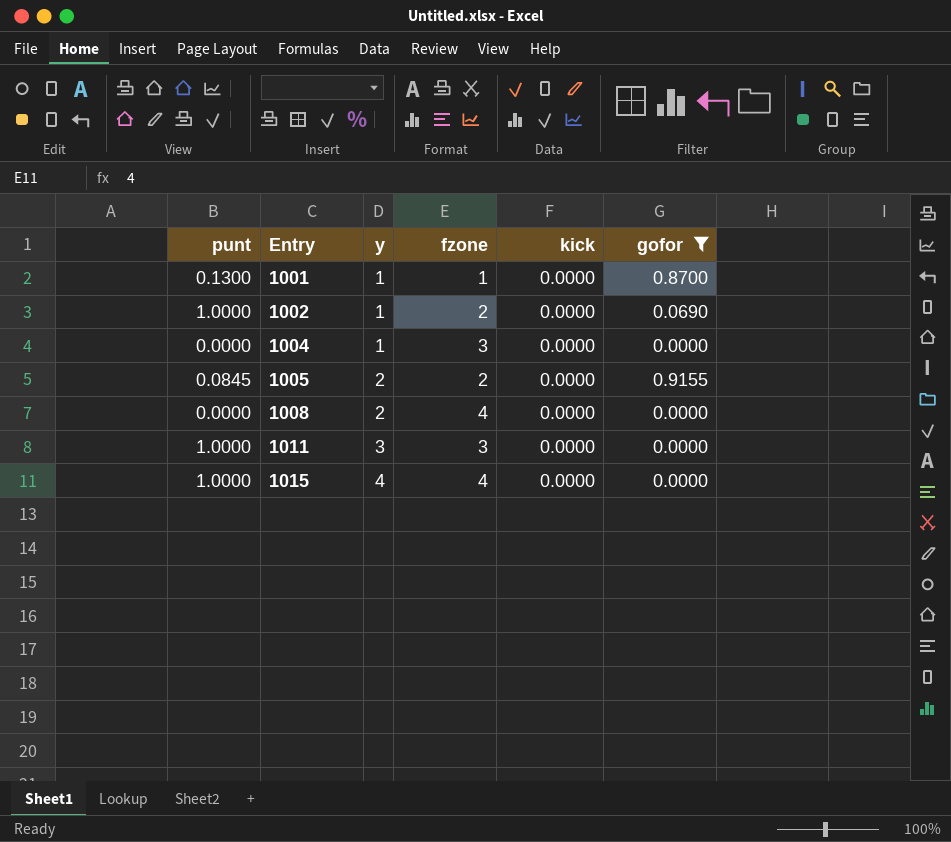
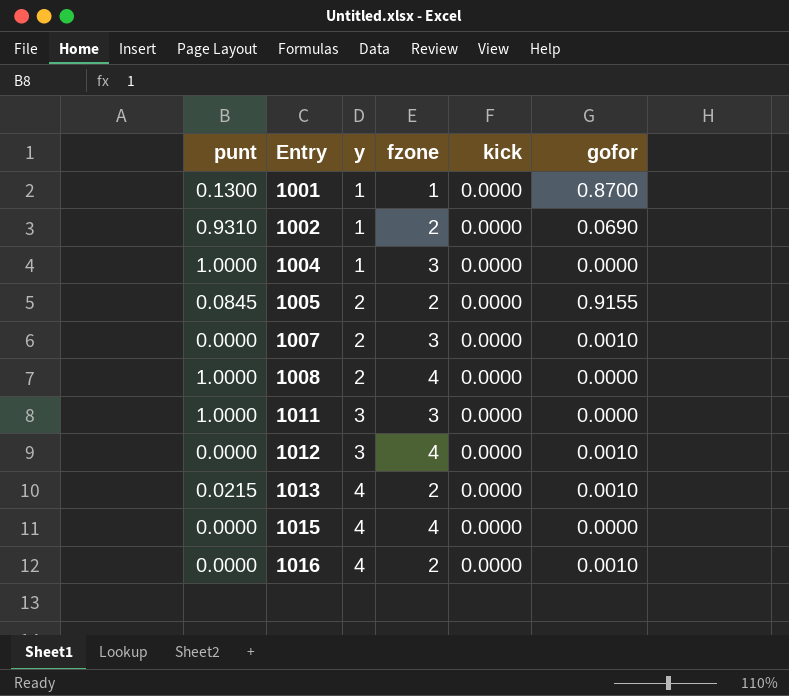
filter: gofor != 0.0010 -> none
1002 | punt: 1.0000 -> 0.9310
1004 | punt: 0.0000 -> 1.0000
1008 | punt: 0.0000 -> 1.0000
1015 | punt: 1.0000 -> 0.0000

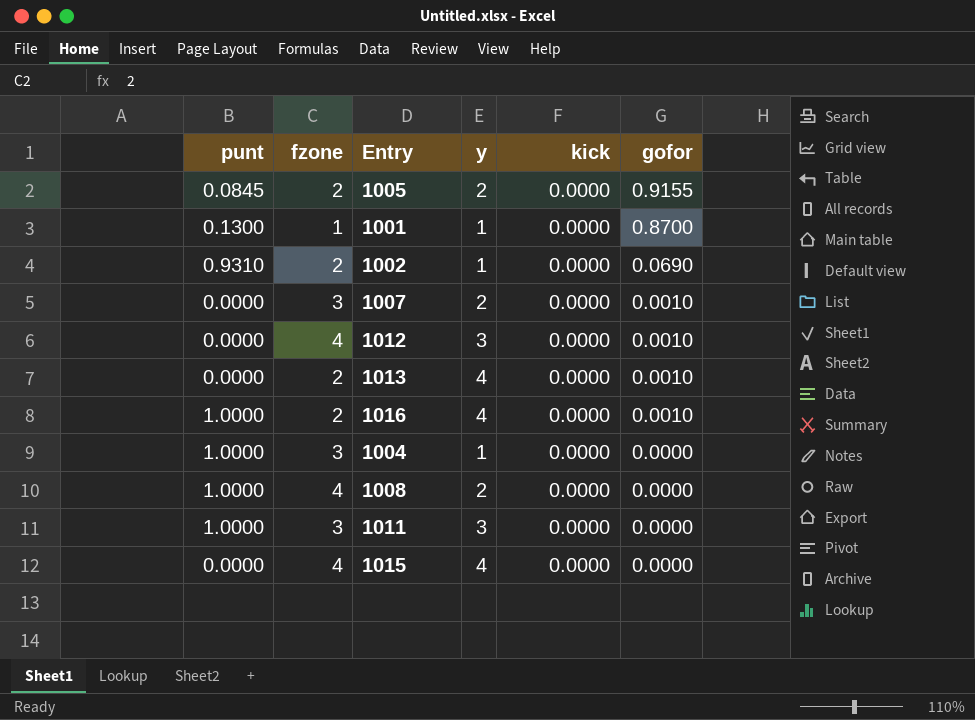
row order: Entry ascending -> gofor descending
column fzone | position: 4 -> 2
1013 | punt: 0.0215 -> 0.0000
1016 | punt: 0.0000 -> 1.0000

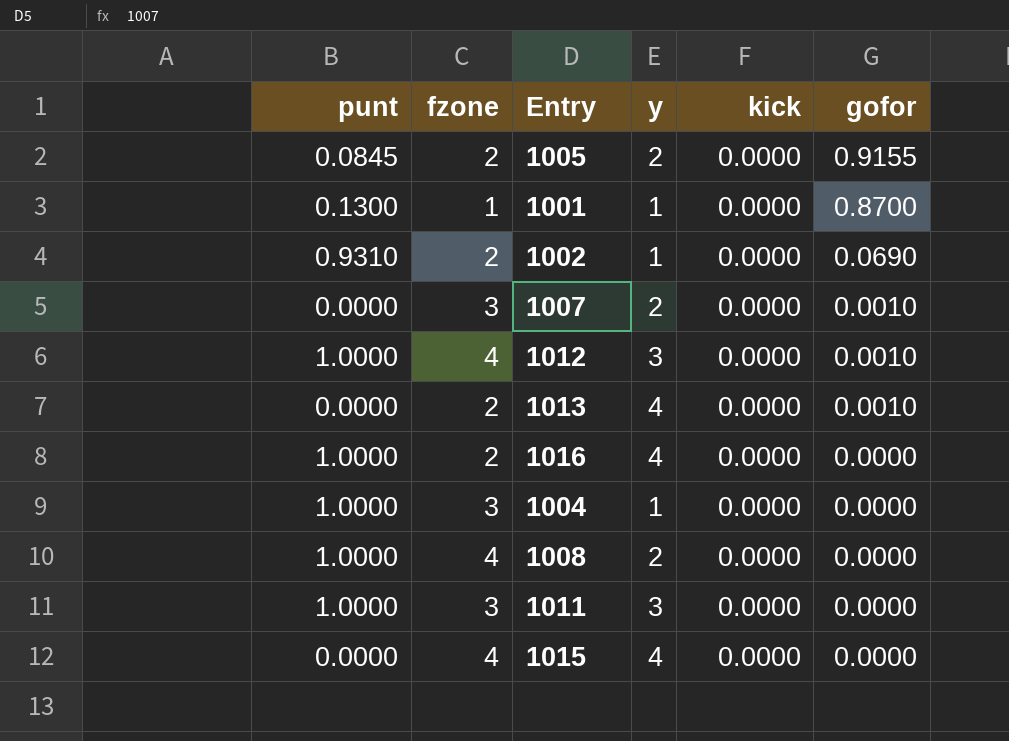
1012 | punt: 0.0000 -> 1.0000
1016 | gofor: 0.0010 -> 0.0000

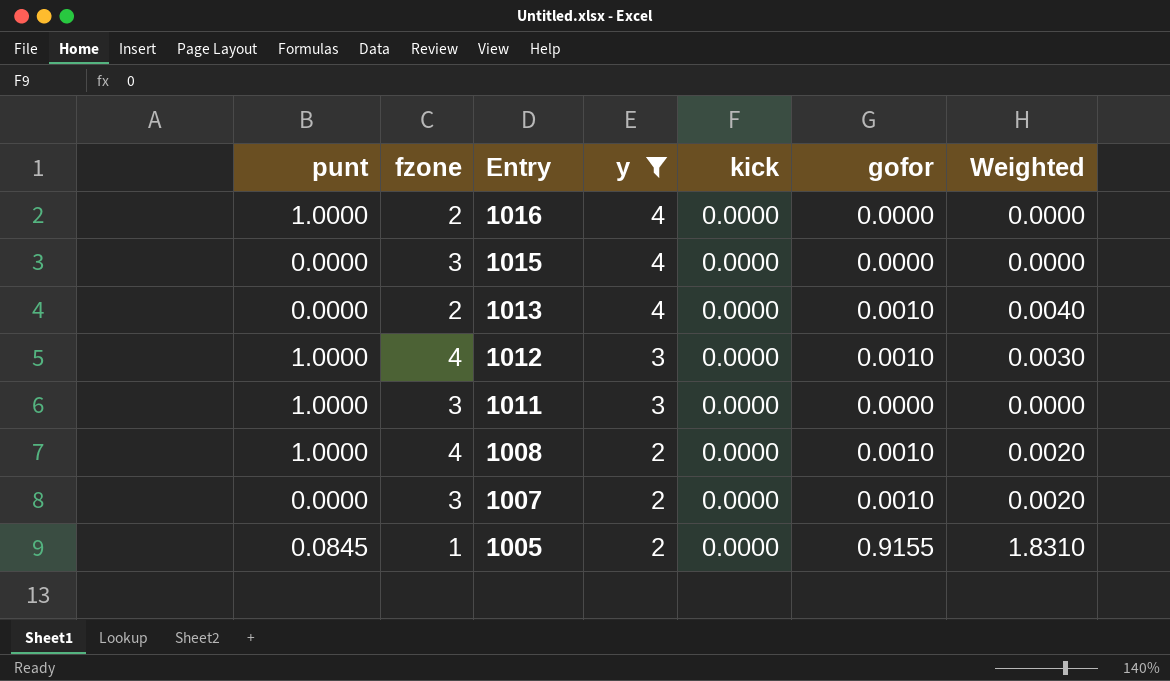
filter: none -> y != 1
row order: gofor descending -> Entry descending
column Weighted | formula: none -> [y] * [gofor]
1015 | fzone: 4 -> 3
1008 | gofor: 0.0000 -> 0.0010
1005 | fzone: 2 -> 1

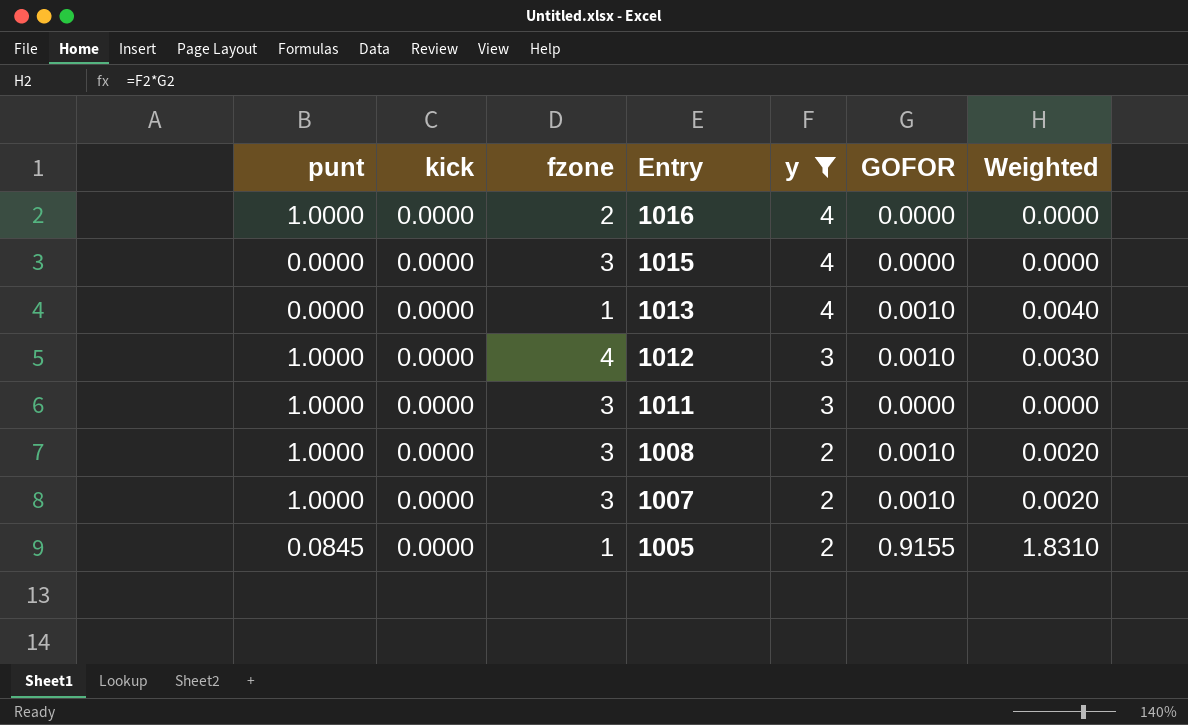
column kick | position: 5 -> 2
column name: gofor -> GOFOR
1013 | fzone: 2 -> 1
1008 | fzone: 4 -> 3
1007 | punt: 0.0000 -> 1.0000

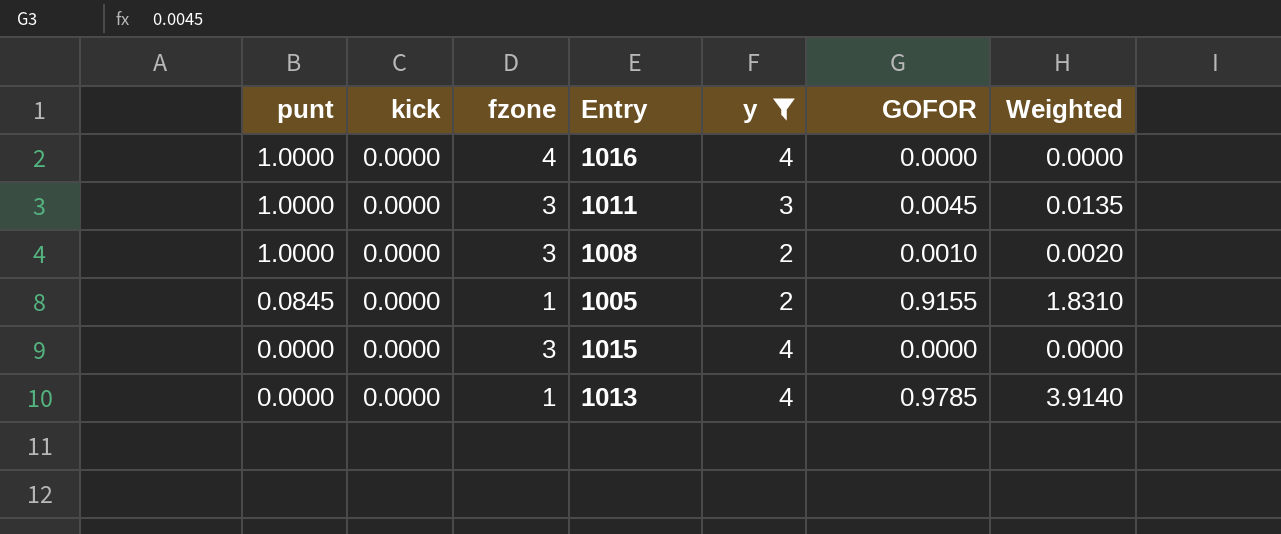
row order: Entry descending -> punt descending
row 1012: 1.0000 | 0.0000 | 4 | 3 | 0.0010 | 0.0030 -> none
row 1007: 1.0000 | 0.0000 | 3 | 2 | 0.0010 | 0.0020 -> none
1016 | fzone: 2 -> 4
1011 | GOFOR: 0.0000 -> 0.0045
1011 | Weighted: 0.0000 -> 0.0135
1013 | GOFOR: 0.0010 -> 0.9785
1013 | Weighted: 0.0040 -> 3.9140

